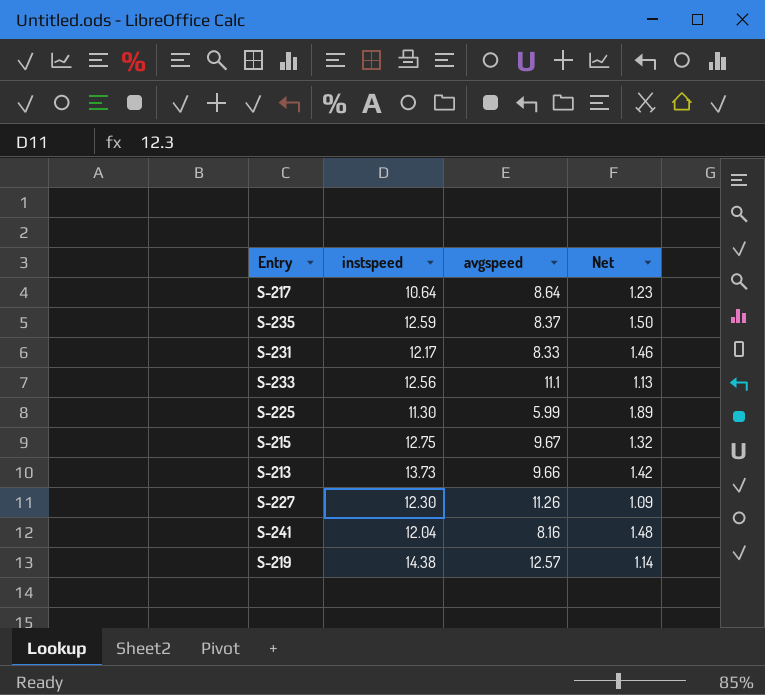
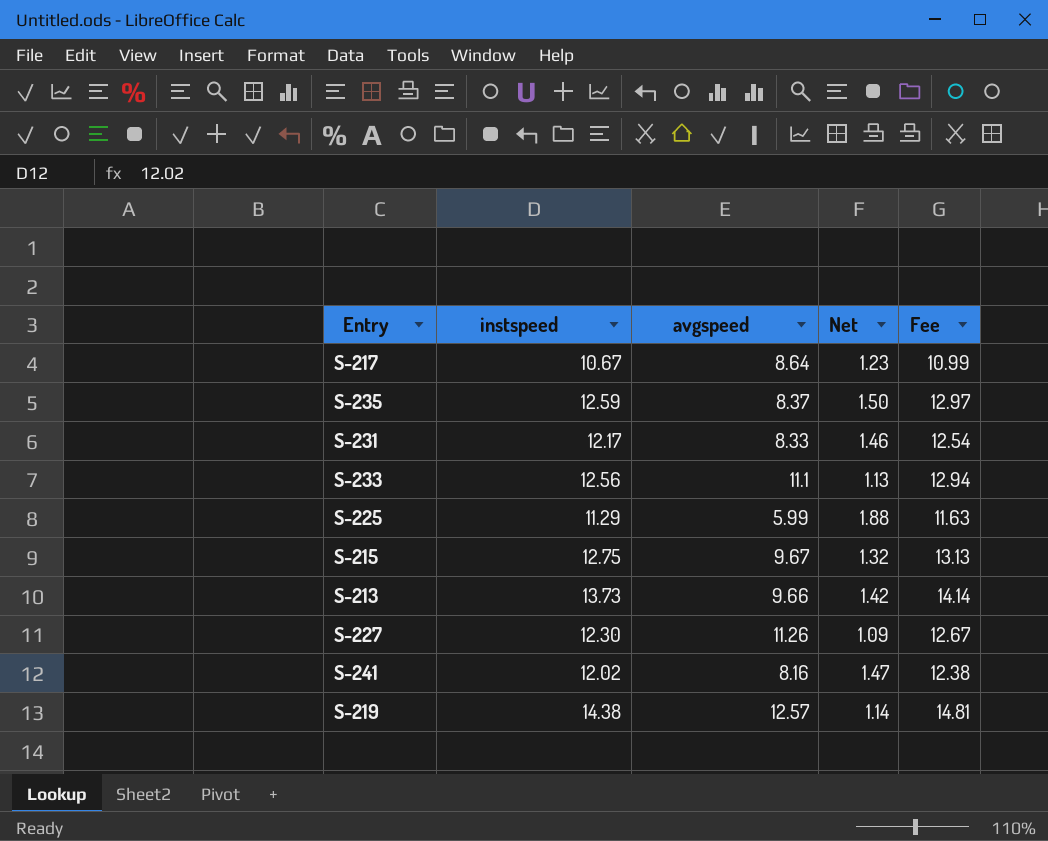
column Fee | formula: none -> [instspeed] * 1.03
S-217 | instspeed: 10.64 -> 10.67
S-225 | instspeed: 11.30 -> 11.29
S-225 | Net: 1.89 -> 1.88
S-241 | instspeed: 12.04 -> 12.02
S-241 | Net: 1.48 -> 1.47

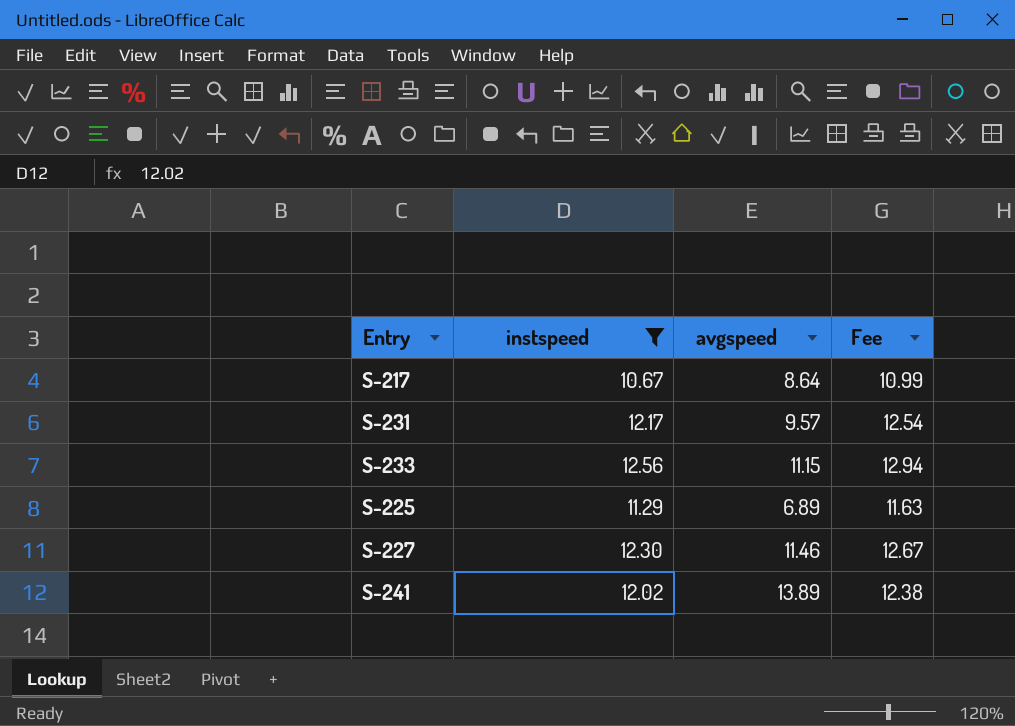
filter: none -> instspeed <= 12.56
column Net | formula: [instspeed] / [avgspeed] -> none
S-231 | avgspeed: 8.33 -> 9.57
S-233 | avgspeed: 11.1 -> 11.15
S-225 | avgspeed: 5.99 -> 6.89
S-227 | avgspeed: 11.26 -> 11.46
S-241 | avgspeed: 8.16 -> 13.89

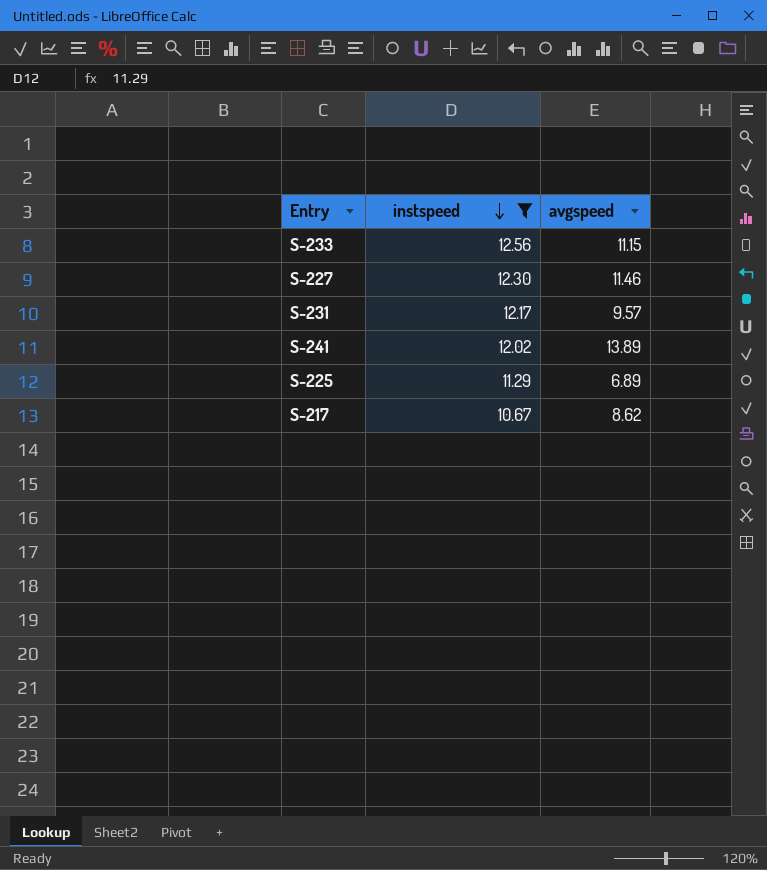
row order: none -> instspeed descending
column Fee | formula: [instspeed] * 1.03 -> none
S-217 | avgspeed: 8.64 -> 8.62

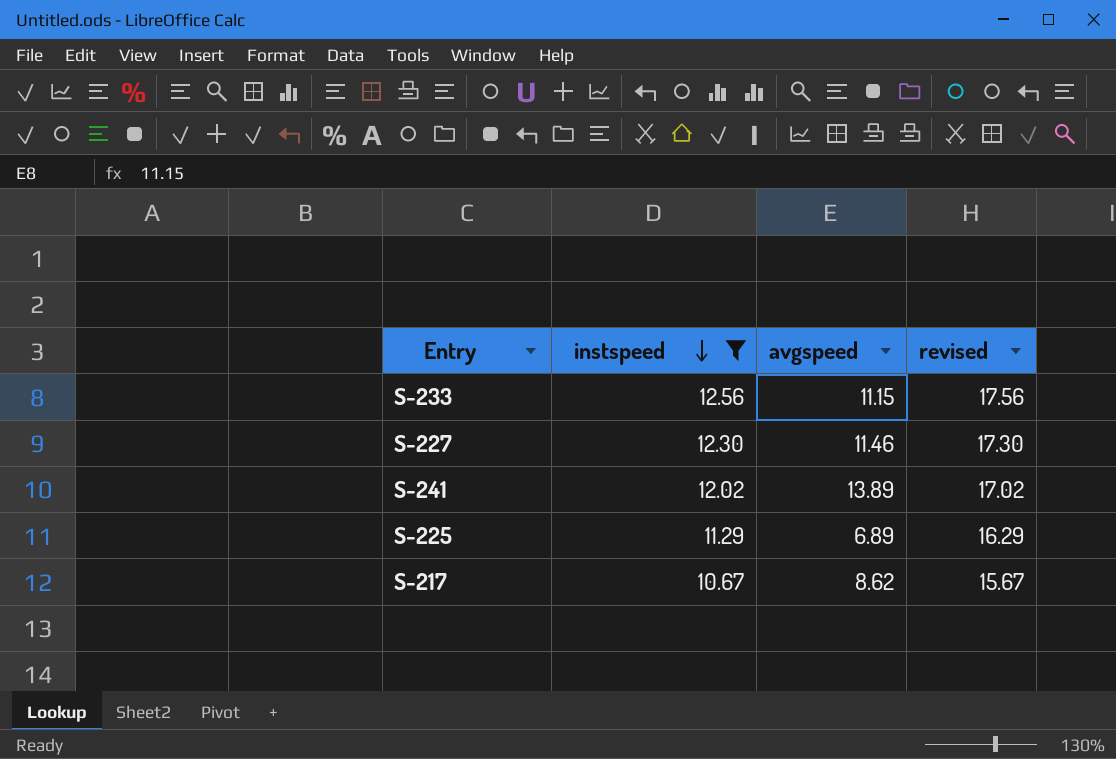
column revised | formula: none -> [instspeed] + 5
row S-231: 12.17 | 9.57 -> none

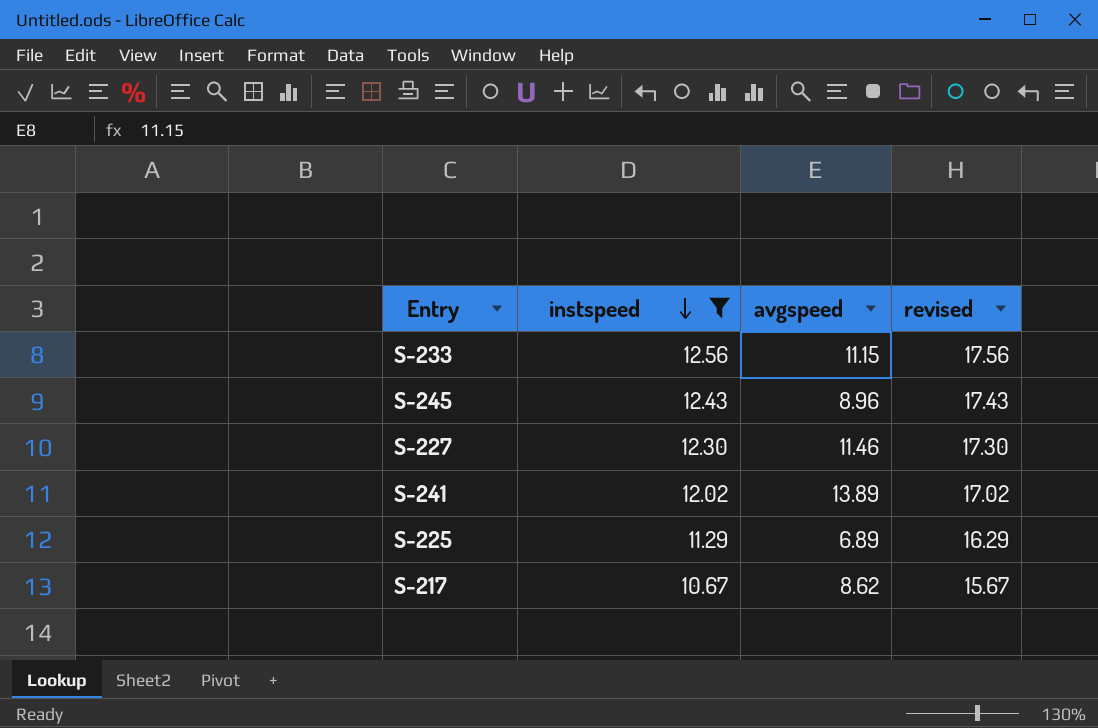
row S-245: none -> 12.43 | 8.96 | 17.43

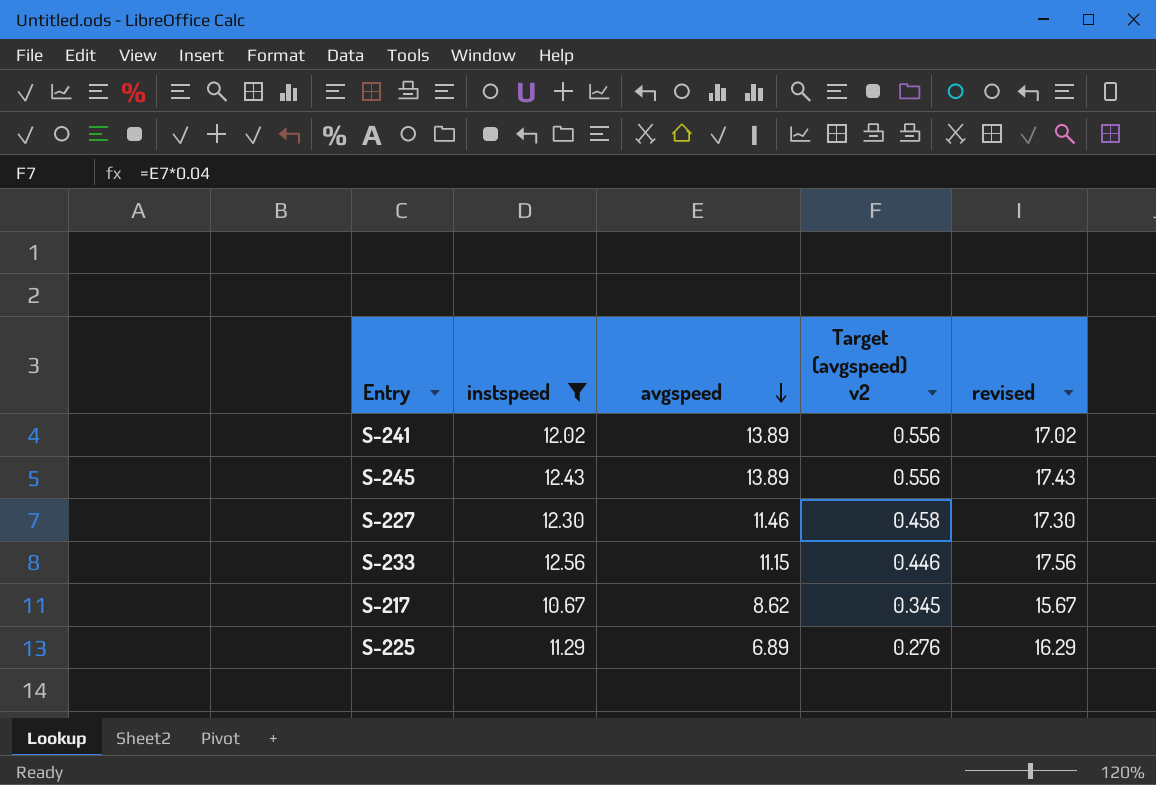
row order: instspeed descending -> avgspeed descending
column Target (avgspeed) v2 | formula: none -> [avgspeed] * 0.04
S-245 | avgspeed: 8.96 -> 13.89

